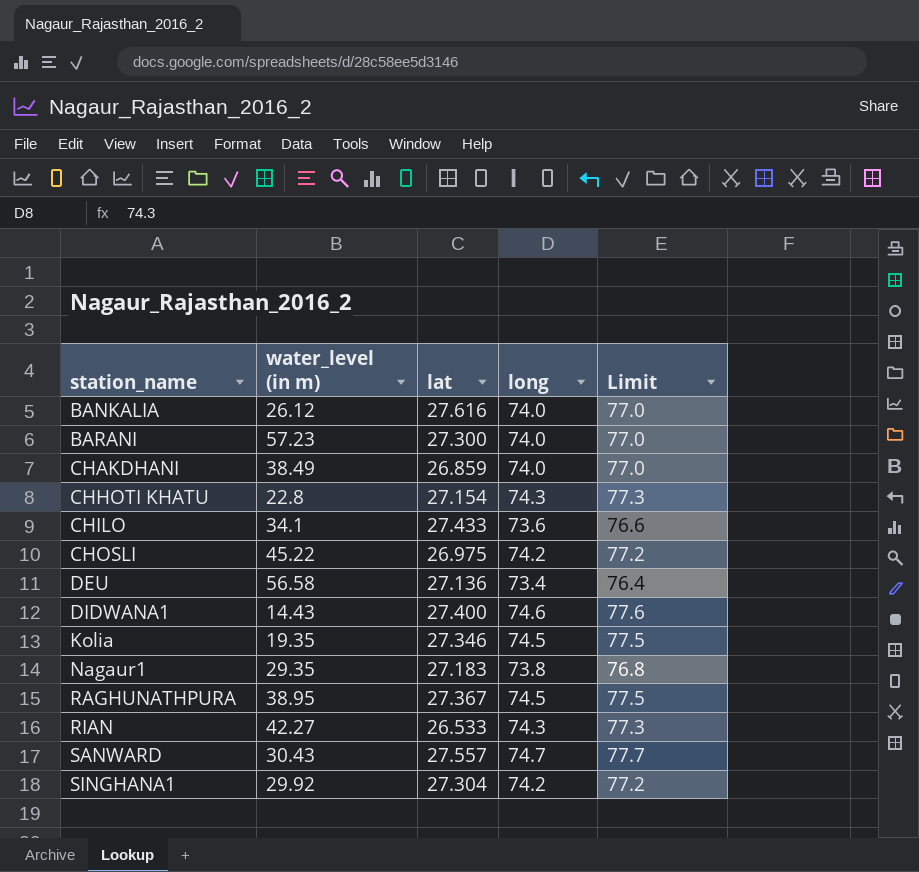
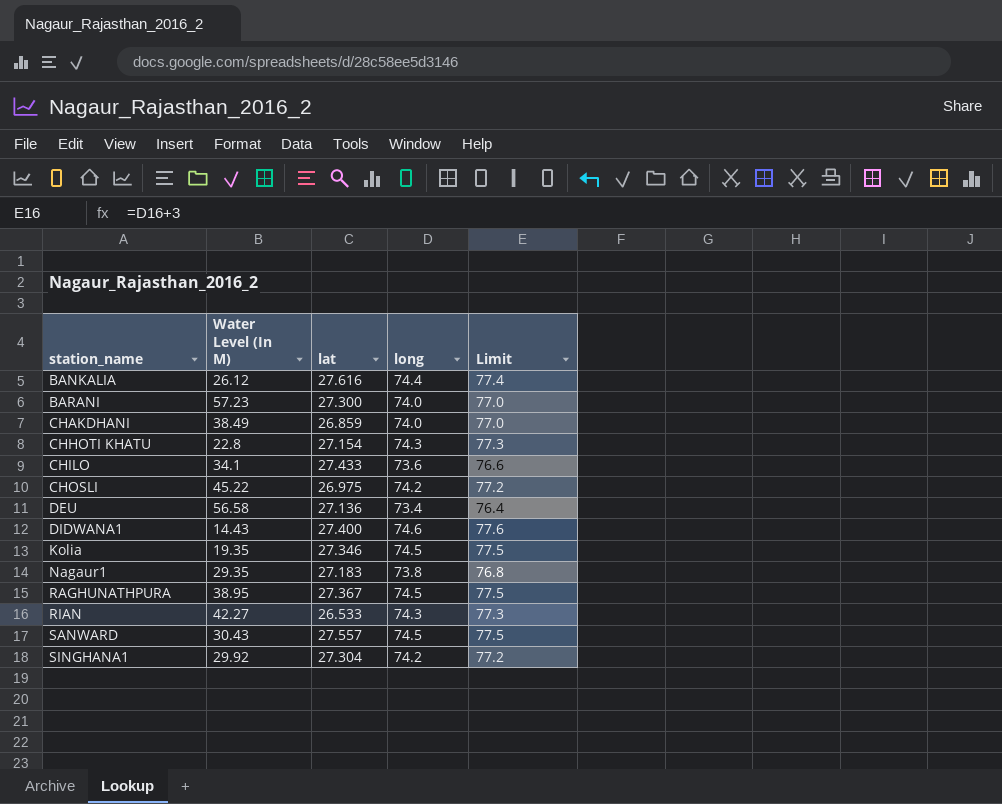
column name: water_level (in m) -> Water Level (In M)
BANKALIA | long: 74.0 -> 74.4
BANKALIA | Limit: 77.0 -> 77.4
SANWARD | long: 74.7 -> 74.5
SANWARD | Limit: 77.7 -> 77.5

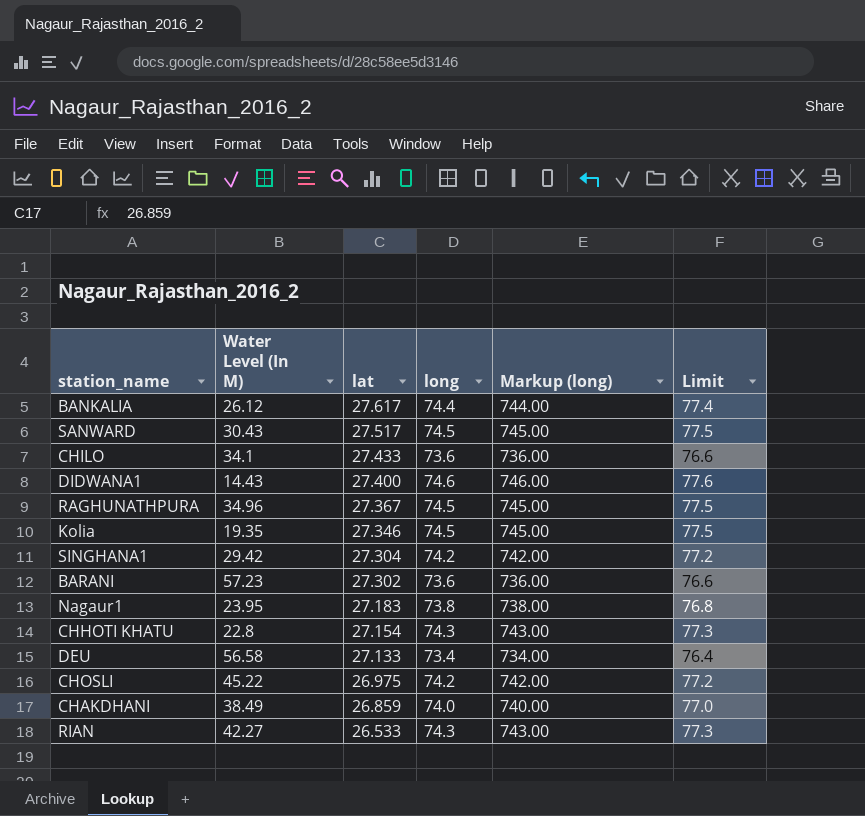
row order: station_name ascending -> lat descending
column Markup (long) | formula: none -> [long] * 10
BANKALIA | lat: 27.616 -> 27.617
SANWARD | lat: 27.557 -> 27.517
RAGHUNATHPURA | Water Level (In M): 38.95 -> 34.96
SINGHANA1 | Water Level (In M): 29.92 -> 29.42
BARANI | lat: 27.300 -> 27.302
BARANI | long: 74.0 -> 73.6
BARANI | Limit: 77.0 -> 76.6
Nagaur1 | Water Level (In M): 29.35 -> 23.95
DEU | lat: 27.136 -> 27.133

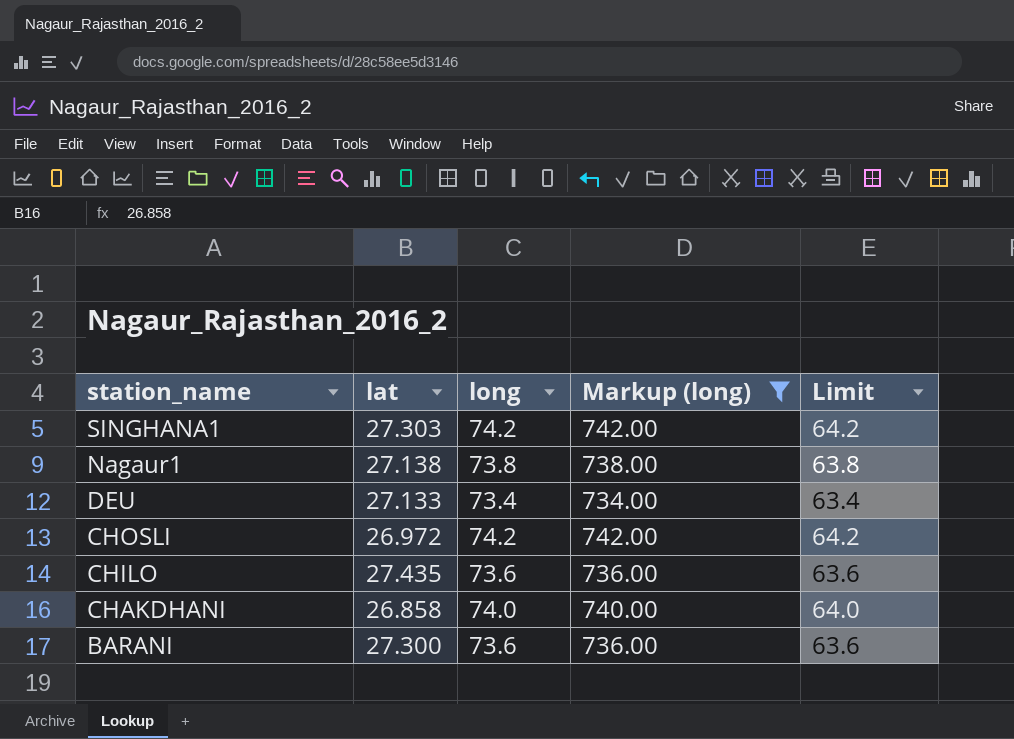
filter: none -> Markup (long) <= 742.00
row order: lat descending -> station_name descending
column Water Level (In M) | position: 2 -> none
column Limit | formula: [long] + 3 -> [long] - 10
SINGHANA1 | lat: 27.304 -> 27.303
Nagaur1 | lat: 27.183 -> 27.138
CHOSLI | lat: 26.975 -> 26.972
CHILO | lat: 27.433 -> 27.435
CHAKDHANI | lat: 26.859 -> 26.858
BARANI | lat: 27.302 -> 27.300

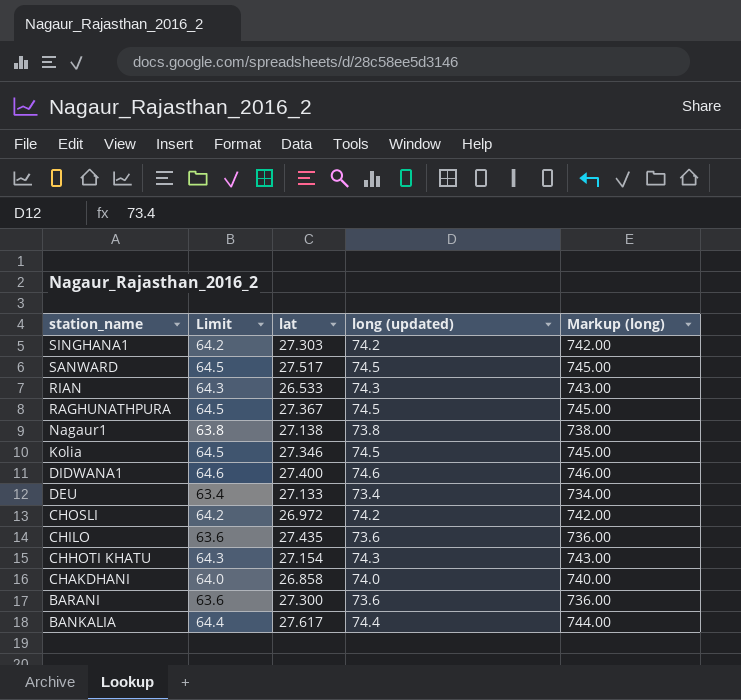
filter: Markup (long) <= 742.00 -> none
column Limit | position: 5 -> 2
column name: long -> long (updated)

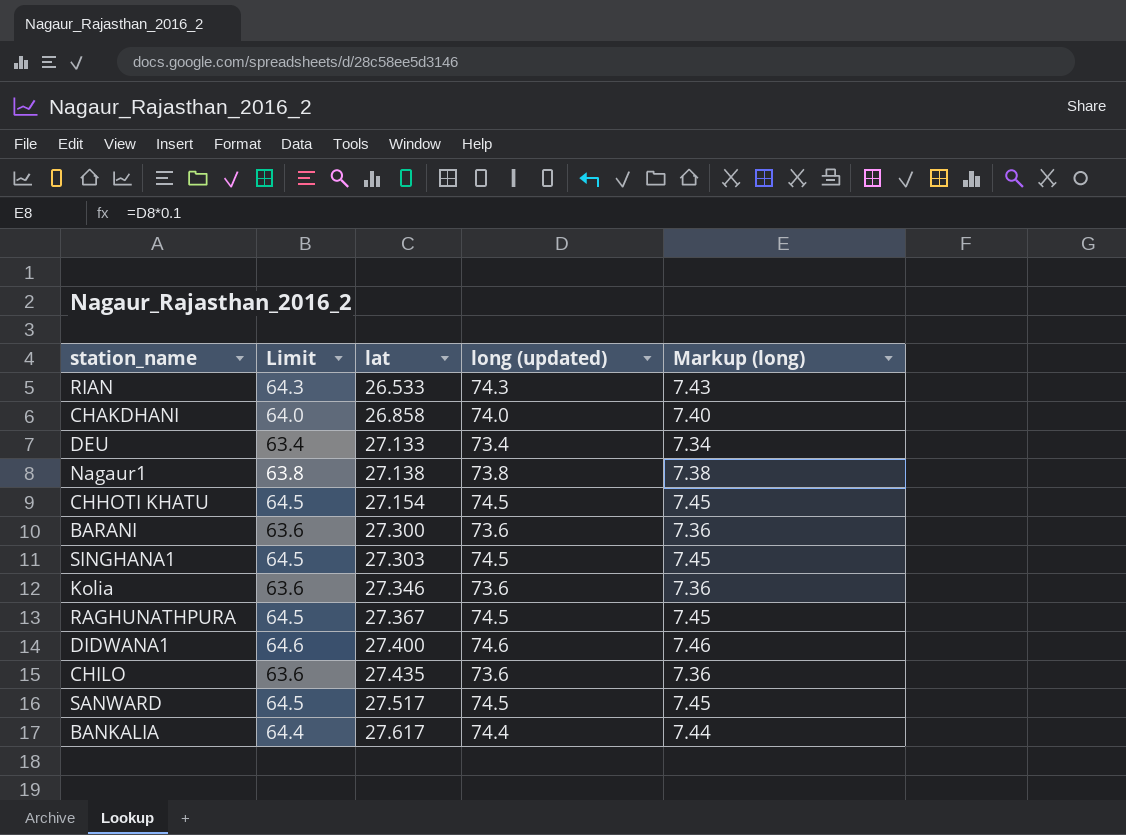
row order: station_name descending -> lat ascending
column Markup (long) | formula: [long (updated)] * 10 -> [long (updated)] * 0.1
row CHOSLI: 64.2 | 26.972 | 74.2 | 742.00 -> none
CHHOTI KHATU | Limit: 64.3 -> 64.5
CHHOTI KHATU | long (updated): 74.3 -> 74.5
SINGHANA1 | Limit: 64.2 -> 64.5
SINGHANA1 | long (updated): 74.2 -> 74.5
Kolia | Limit: 64.5 -> 63.6
Kolia | long (updated): 74.5 -> 73.6

